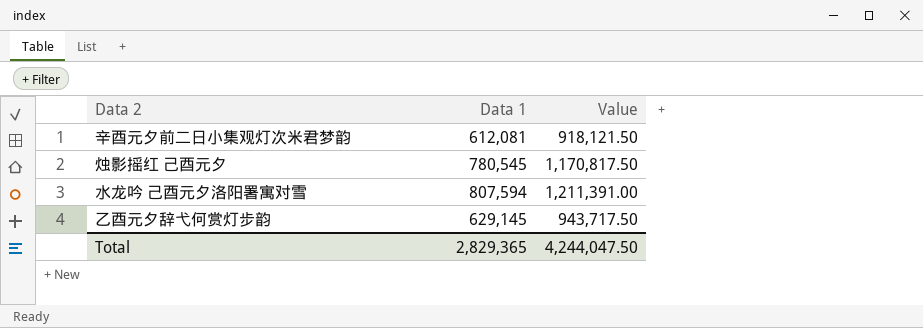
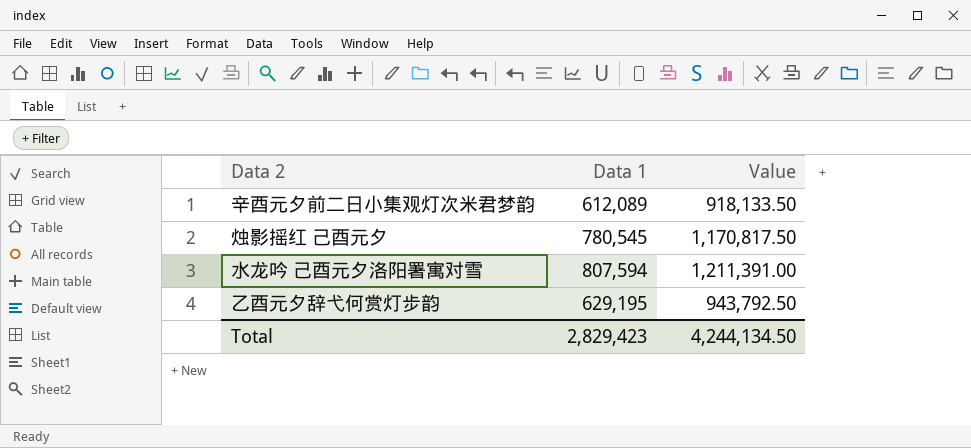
辛酉元夕前二日小集观灯次米君梦韵 | Data 1: 612,081 -> 612,089
辛酉元夕前二日小集观灯次米君梦韵 | Value: 918,121.50 -> 918,133.50
乙酉元夕辞弋何赏灯步韵 | Data 1: 629,145 -> 629,195
乙酉元夕辞弋何赏灯步韵 | Value: 943,717.50 -> 943,792.50
Total | Data 1: 2,829,365 -> 2,829,423
Total | Value: 4,244,047.50 -> 4,244,134.50

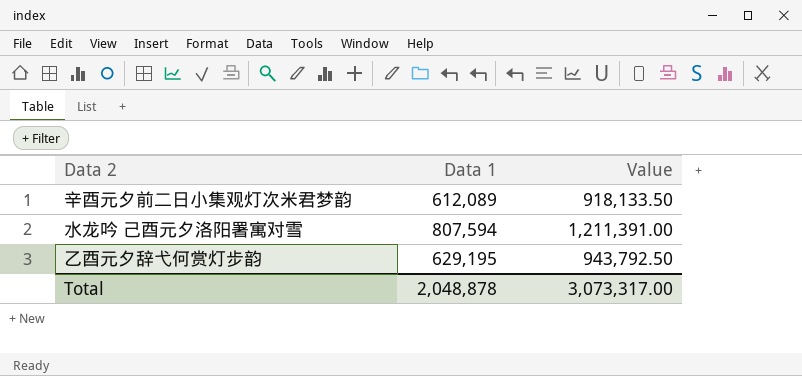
row 烛影摇红 己酉元夕: 780,545 | 1,170,817.50 -> none
Total | Data 1: 2,829,423 -> 2,048,878
Total | Value: 4,244,134.50 -> 3,073,317.00

